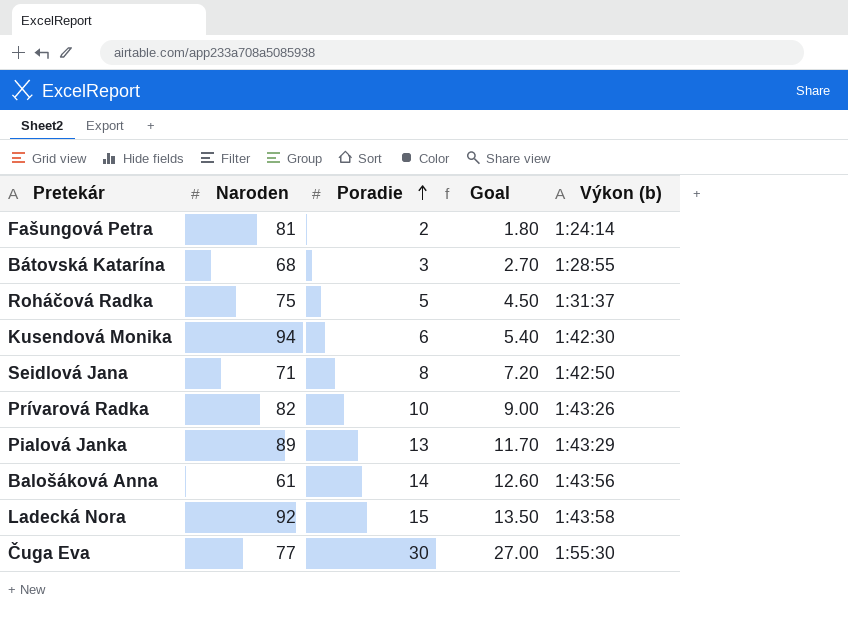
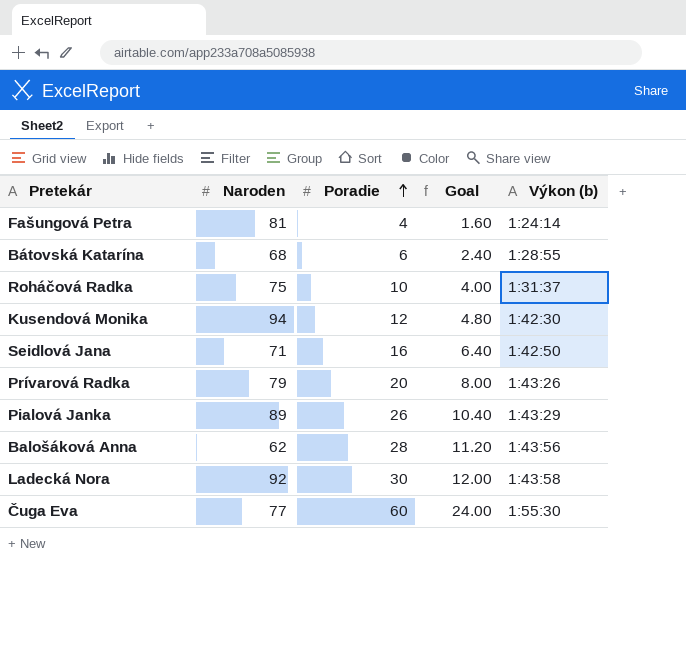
column Goal | formula: [Poradie] * 0.9 -> [Poradie] * 0.4
Fašungová Petra | Poradie: 2 -> 4
Bátovská Katarína | Poradie: 3 -> 6
Roháčová Radka | Poradie: 5 -> 10
Kusendová Monika | Poradie: 6 -> 12
Seidlová Jana | Poradie: 8 -> 16
Prívarová Radka | Naroden: 82 -> 79
Prívarová Radka | Poradie: 10 -> 20
Pialová Janka | Poradie: 13 -> 26
Balošáková Anna | Naroden: 61 -> 62
Balošáková Anna | Poradie: 14 -> 28
Ladecká Nora | Poradie: 15 -> 30
Čuga Eva | Poradie: 30 -> 60

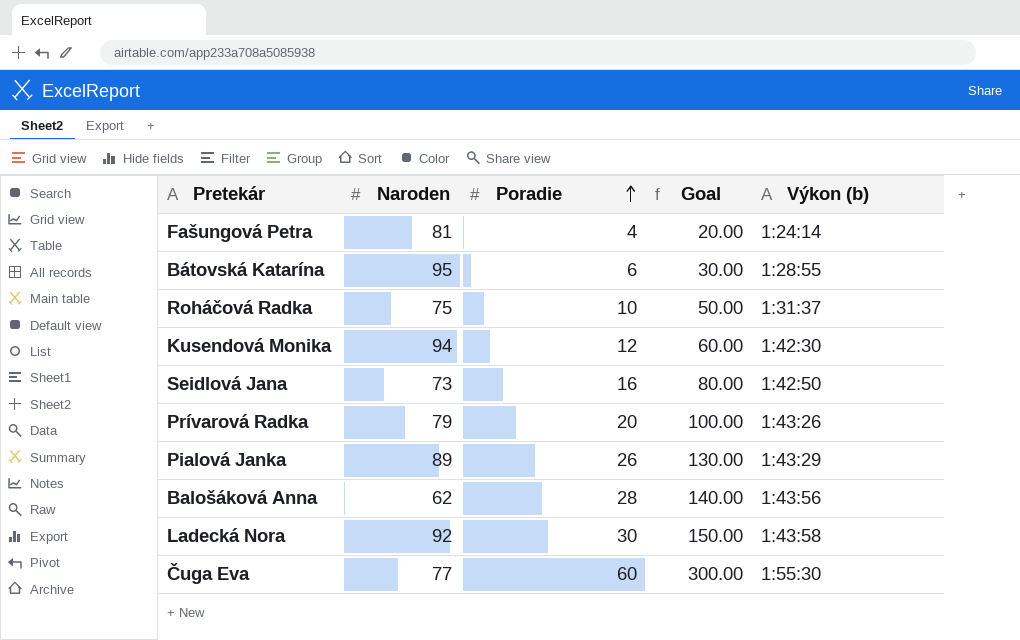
column Goal | formula: [Poradie] * 0.4 -> [Poradie] * 5
Bátovská Katarína | Naroden: 68 -> 95
Seidlová Jana | Naroden: 71 -> 73

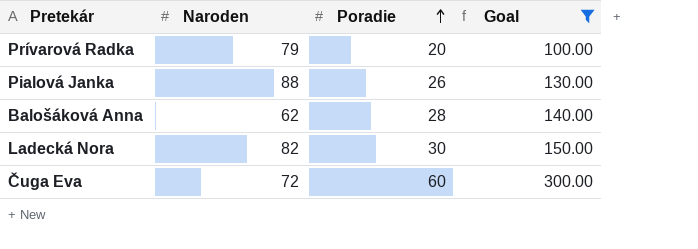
filter: none -> Goal >= 100.00
column Výkon (b) | position: 5 -> none
Pialová Janka | Naroden: 89 -> 88
Ladecká Nora | Naroden: 92 -> 82
Čuga Eva | Naroden: 77 -> 72

